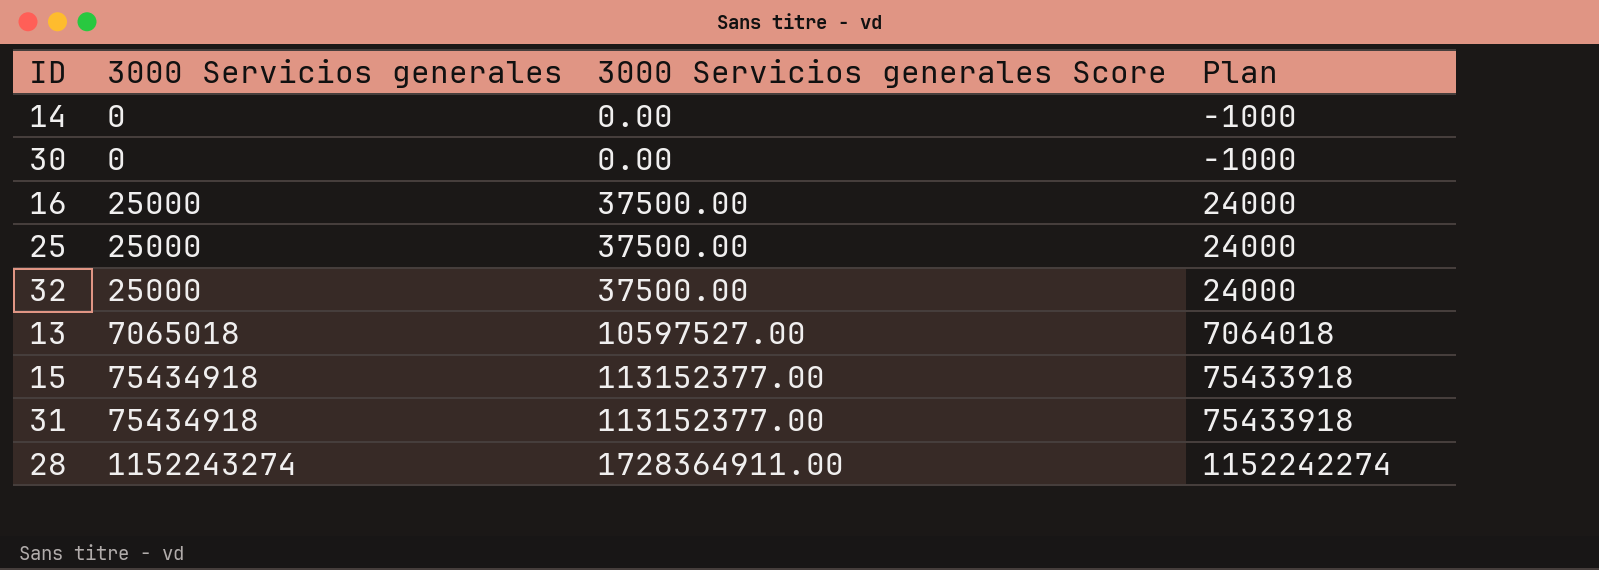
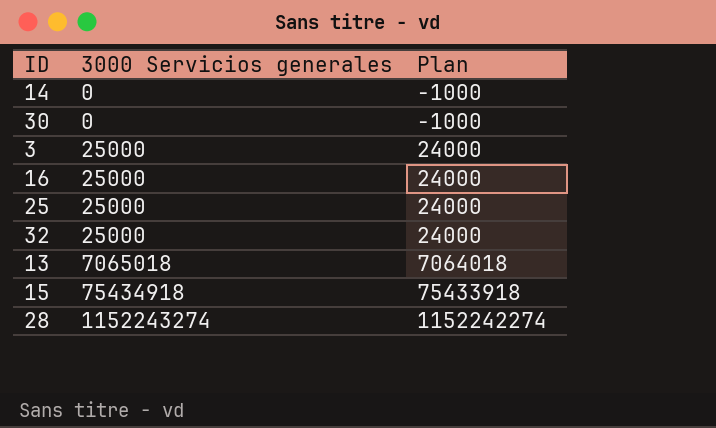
column 3000 Servicios generales Score | formula: [3000 Servicios generales] * 1.5 -> none
row 31: 75434918 | 113152377.00 | 75433918 -> none
row 3: none -> 25000 | 24000

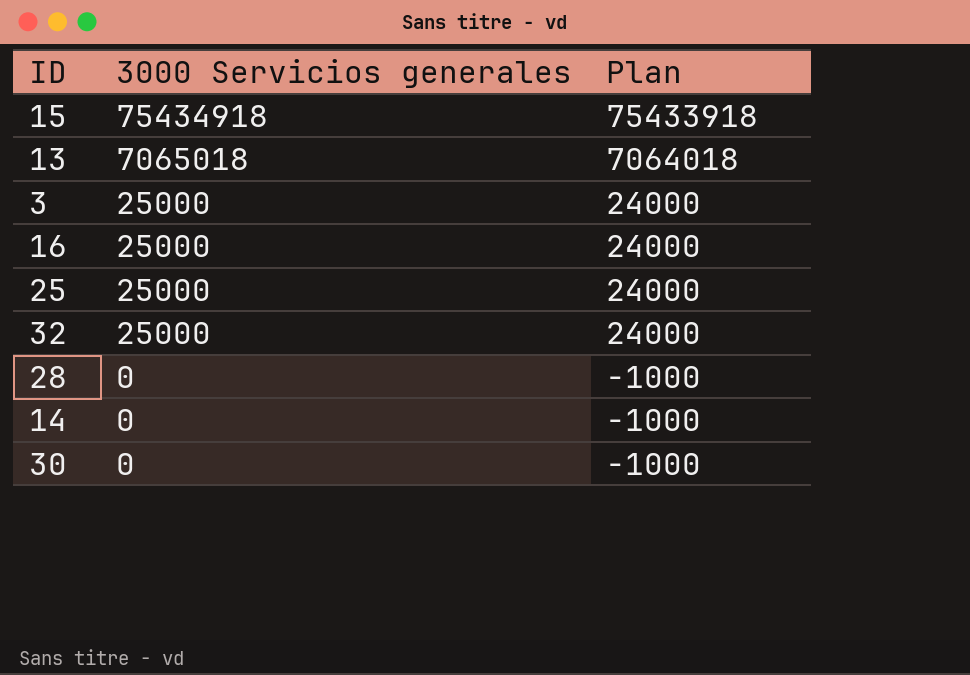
row order: 3000 Servicios generales ascending -> 3000 Servicios generales descending
28 | 3000 Servicios generales: 1152243274 -> 0
28 | Plan: 1152242274 -> -1000

